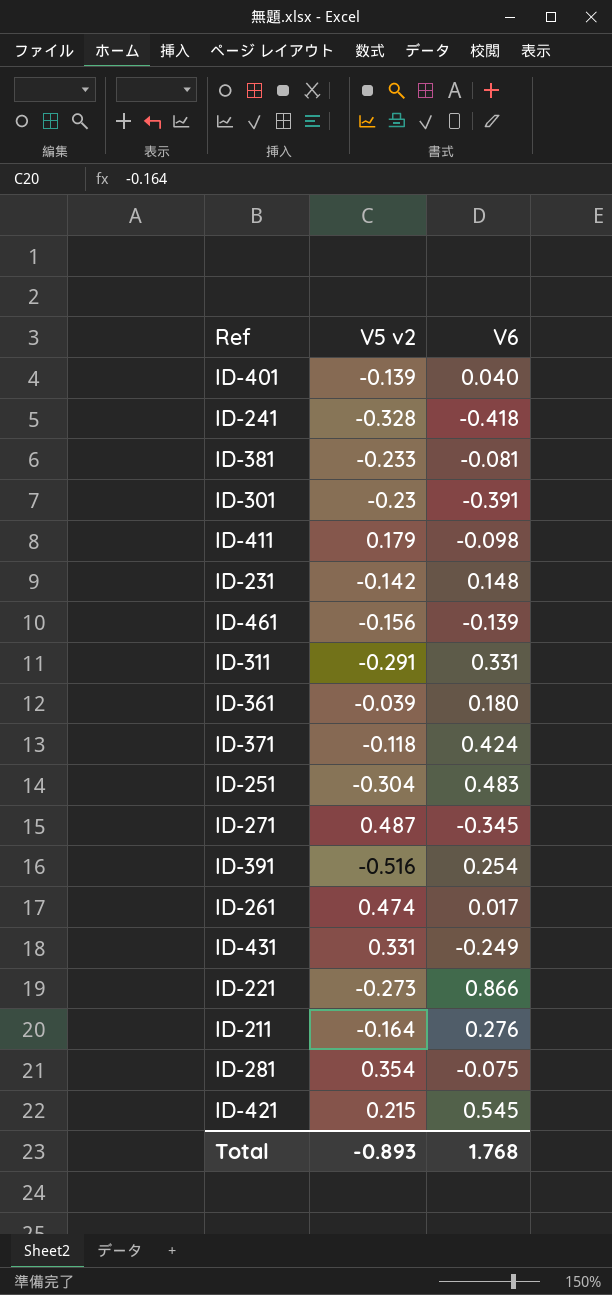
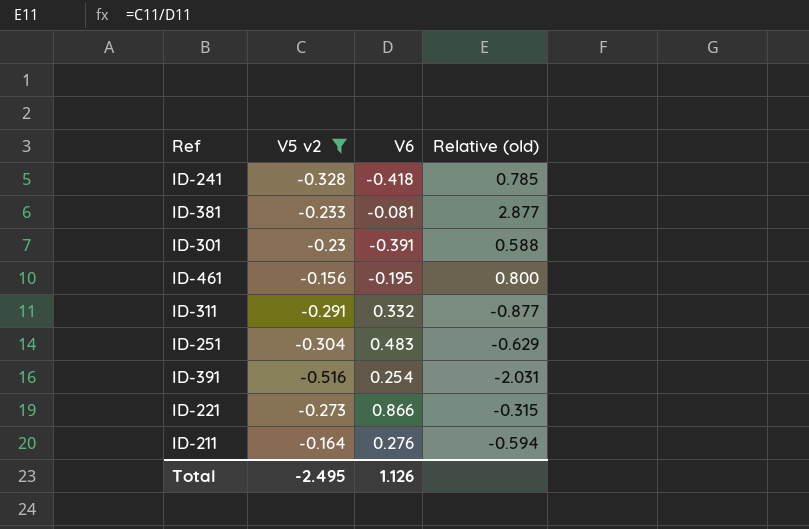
filter: none -> V5 v2 <= -0.156
column Relative (old) | formula: none -> [V5 v2] / [V6]
ID-461 | V6: -0.139 -> -0.195
ID-311 | V6: 0.331 -> 0.332
Total | V5 v2: -0.893 -> -2.495
Total | V6: 1.768 -> 1.126

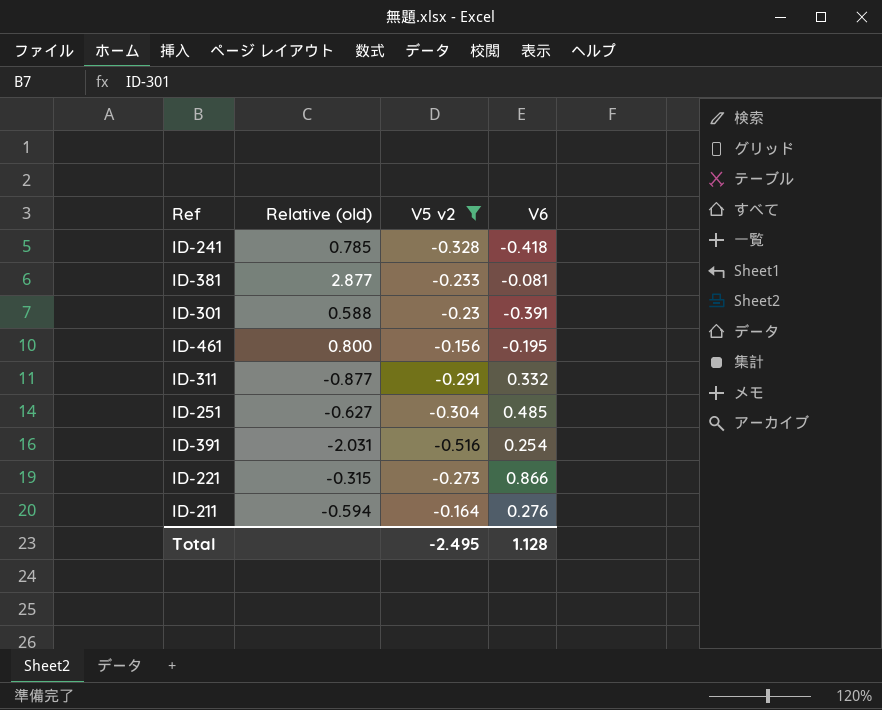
column Relative (old) | position: 4 -> 2
ID-251 | Relative (old): -0.629 -> -0.627
ID-251 | V6: 0.483 -> 0.485
Total | V6: 1.126 -> 1.128

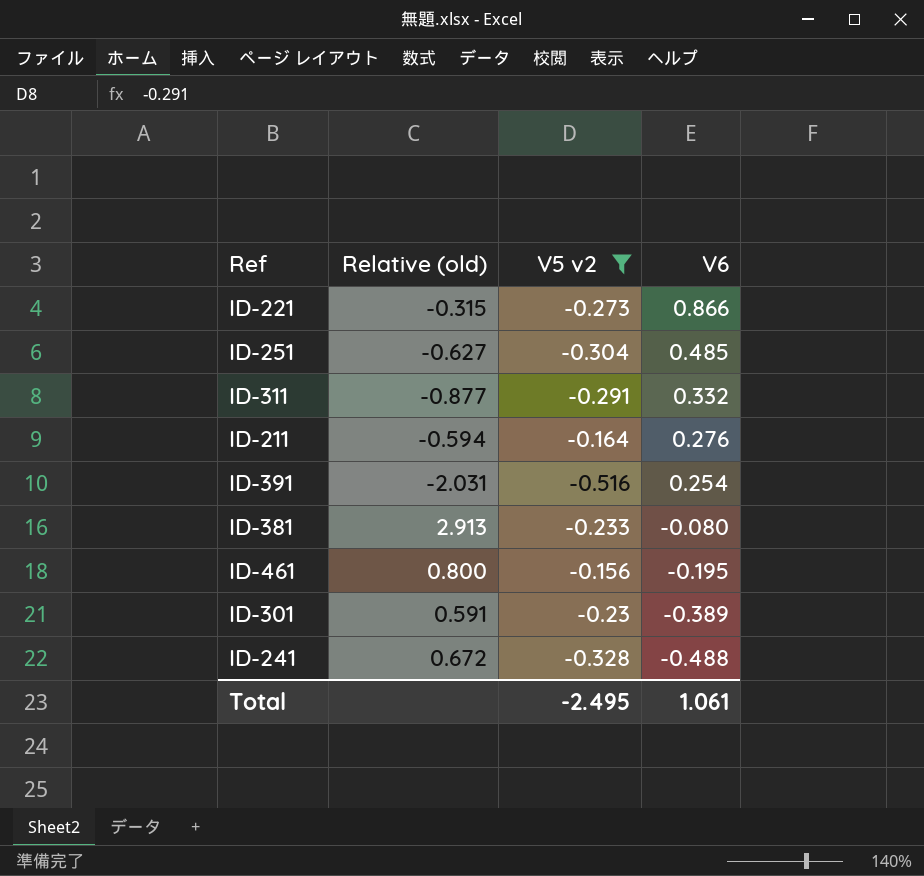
row order: none -> V6 descending
ID-381 | Relative (old): 2.877 -> 2.913
ID-381 | V6: -0.081 -> -0.080
ID-301 | Relative (old): 0.588 -> 0.591
ID-301 | V6: -0.391 -> -0.389
ID-241 | Relative (old): 0.785 -> 0.672
ID-241 | V6: -0.418 -> -0.488
Total | V6: 1.128 -> 1.061

